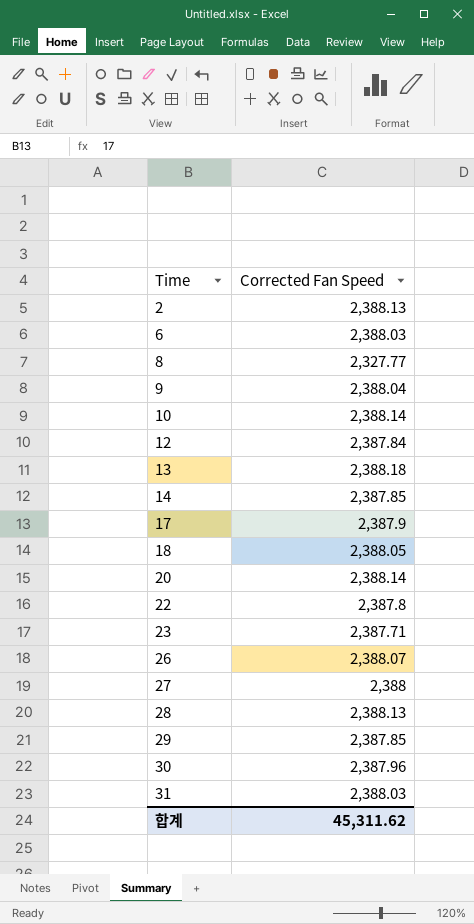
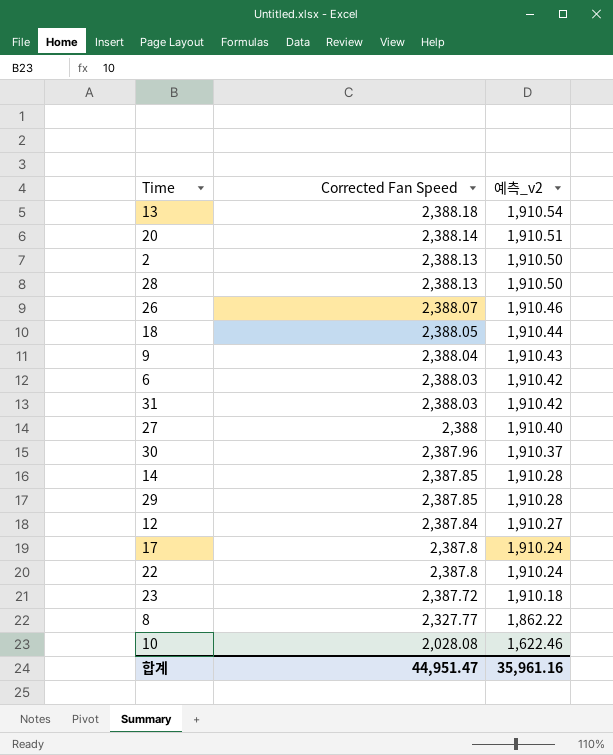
row order: Time ascending -> Corrected Fan Speed descending
column 예측_v2 | formula: none -> [Corrected Fan Speed] * 0.8
17 | Corrected Fan Speed: 2,387.9 -> 2,387.8
23 | Corrected Fan Speed: 2,387.71 -> 2,387.72
10 | Corrected Fan Speed: 2,388.14 -> 2,028.08
합계 | Corrected Fan Speed: 45,311.62 -> 44,951.47

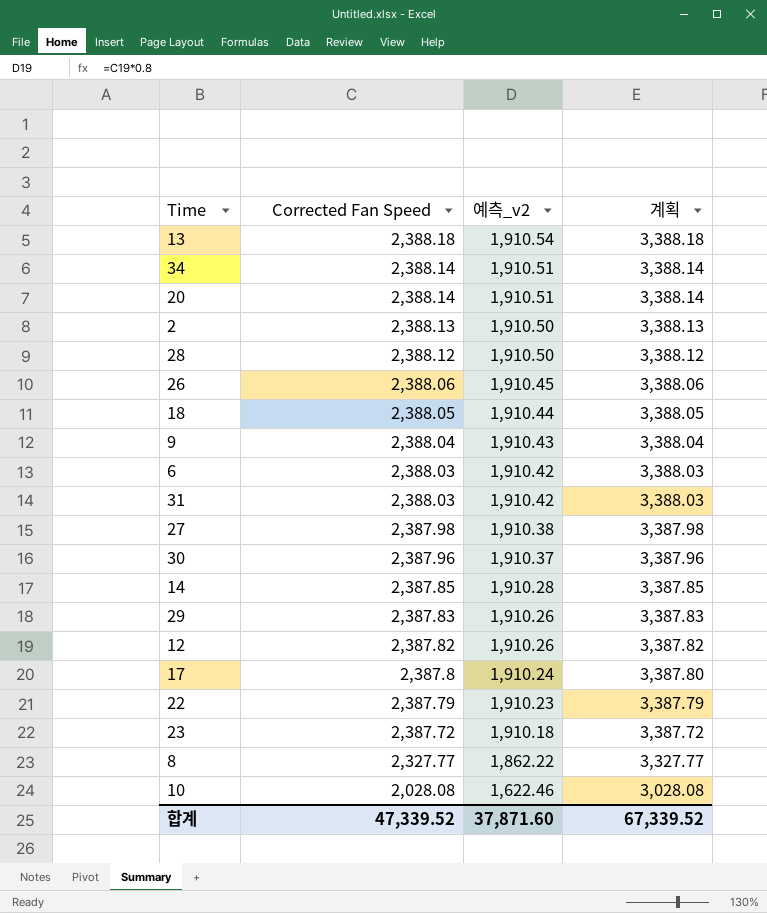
column 계획 | formula: none -> [Corrected Fan Speed] + 1000
row 34: none -> 2,388.14 | 1,910.51 | 3,388.14
28 | Corrected Fan Speed: 2,388.13 -> 2,388.12
26 | Corrected Fan Speed: 2,388.07 -> 2,388.06
26 | 예측_v2: 1,910.46 -> 1,910.45
27 | Corrected Fan Speed: 2,388 -> 2,387.98
27 | 예측_v2: 1,910.40 -> 1,910.38
29 | Corrected Fan Speed: 2,387.85 -> 2,387.83
29 | 예측_v2: 1,910.28 -> 1,910.26
12 | Corrected Fan Speed: 2,387.84 -> 2,387.82
12 | 예측_v2: 1,910.27 -> 1,910.26
22 | Corrected Fan Speed: 2,387.8 -> 2,387.79
22 | 예측_v2: 1,910.24 -> 1,910.23
합계 | Corrected Fan Speed: 44,951.47 -> 47,339.52
합계 | 예측_v2: 35,961.16 -> 37,871.60

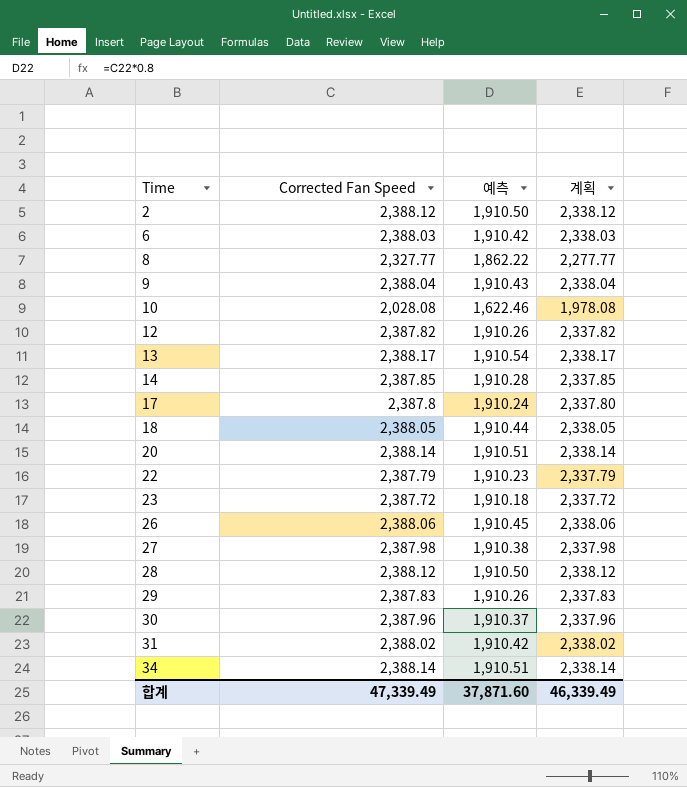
row order: Corrected Fan Speed descending -> Time ascending
column name: 예측_v2 -> 예측
column 계획 | formula: [Corrected Fan Speed] + 1000 -> [Corrected Fan Speed] - 50
2 | Corrected Fan Speed: 2,388.13 -> 2,388.12
13 | Corrected Fan Speed: 2,388.18 -> 2,388.17
31 | Corrected Fan Speed: 2,388.03 -> 2,388.02
합계 | Corrected Fan Speed: 47,339.52 -> 47,339.49
합계 | 계획: 67,339.52 -> 46,339.49

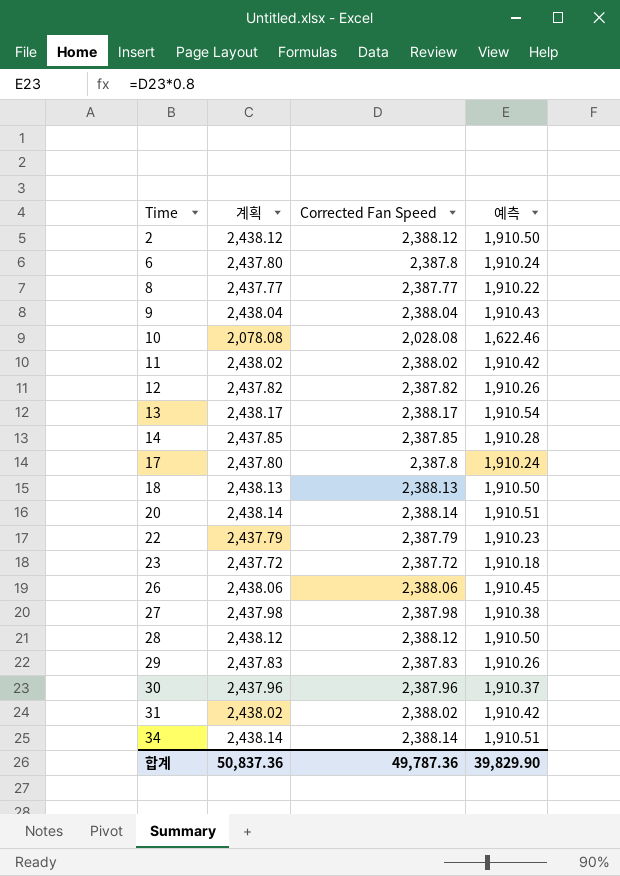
column 계획 | formula: [Corrected Fan Speed] - 50 -> [Corrected Fan Speed] + 50
column 계획 | position: 4 -> 2
6 | Corrected Fan Speed: 2,388.03 -> 2,387.8
6 | 예측: 1,910.42 -> 1,910.24
8 | Corrected Fan Speed: 2,327.77 -> 2,387.77
8 | 예측: 1,862.22 -> 1,910.22
row 11: none -> 2,438.02 | 2,388.02 | 1,910.42
18 | Corrected Fan Speed: 2,388.05 -> 2,388.13
18 | 예측: 1,910.44 -> 1,910.50
합계 | 계획: 46,339.49 -> 50,837.36
합계 | Corrected Fan Speed: 47,339.49 -> 49,787.36
합계 | 예측: 37,871.60 -> 39,829.90

